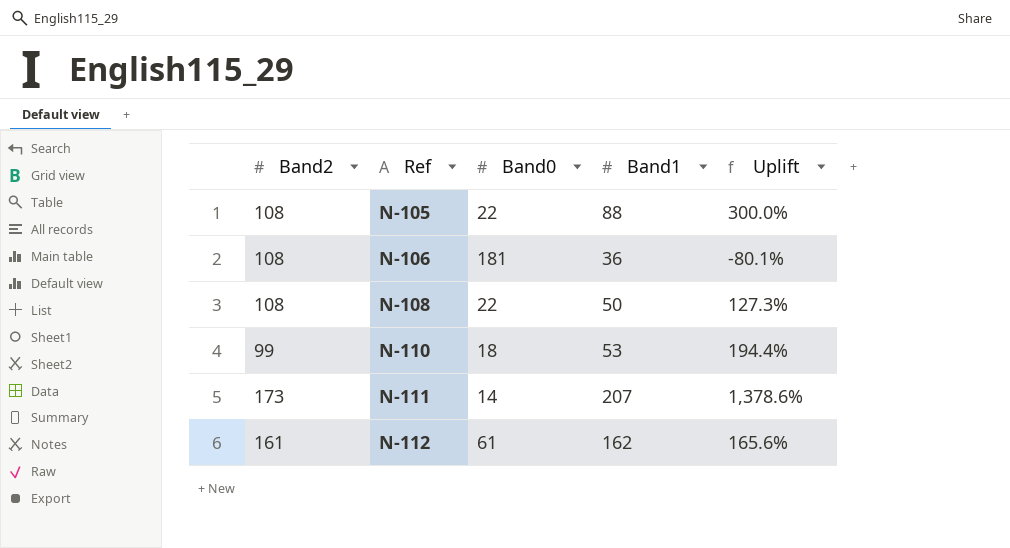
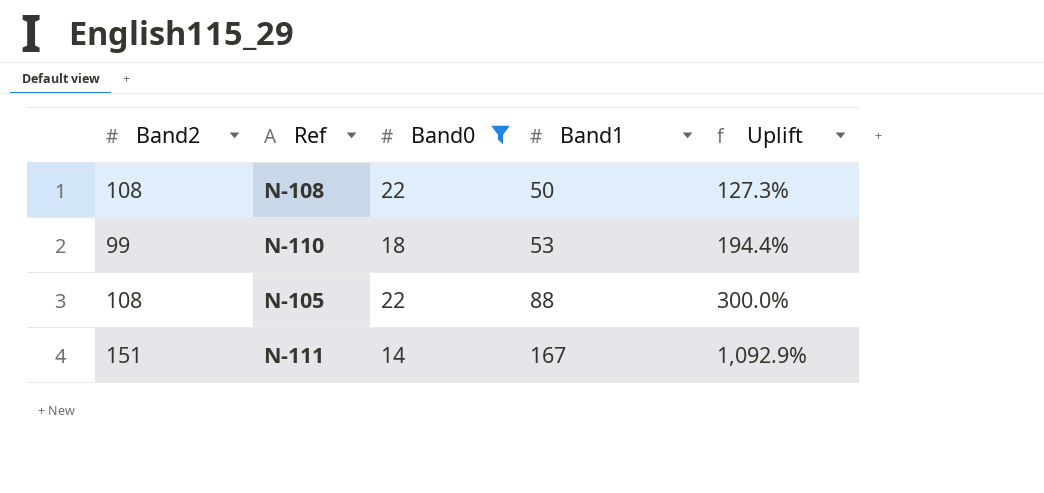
filter: none -> Band0 <= 22
row order: Ref ascending -> Band1 ascending
N-111 | Band2: 173 -> 151
N-111 | Band1: 207 -> 167
N-111 | Uplift: 1,378.6% -> 1,092.9%

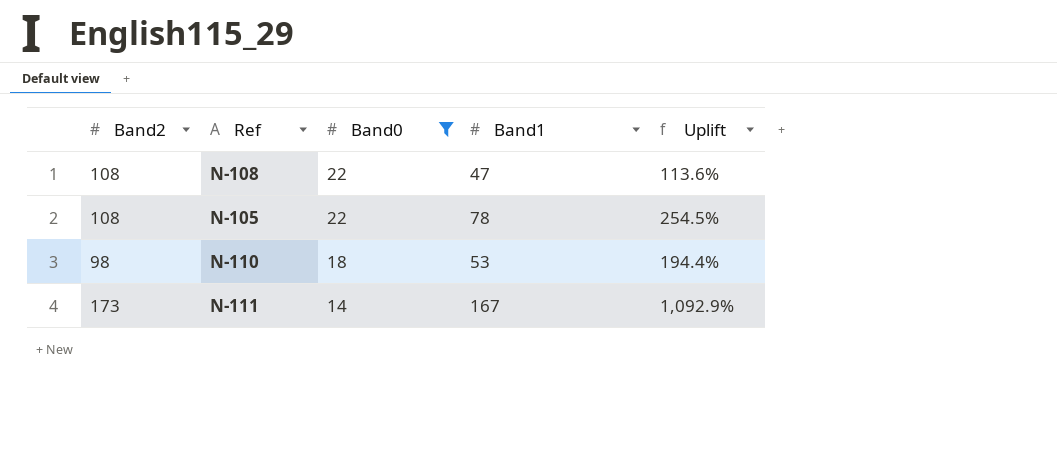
row order: Band1 ascending -> Band0 descending
N-108 | Band1: 50 -> 47
N-108 | Uplift: 127.3% -> 113.6%
N-105 | Band1: 88 -> 78
N-105 | Uplift: 300.0% -> 254.5%
N-110 | Band2: 99 -> 98
N-111 | Band2: 151 -> 173

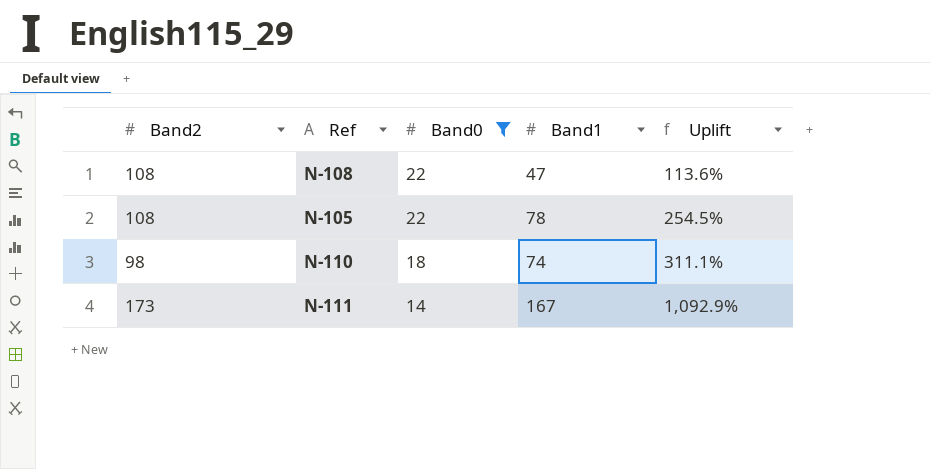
N-110 | Band1: 53 -> 74
N-110 | Uplift: 194.4% -> 311.1%

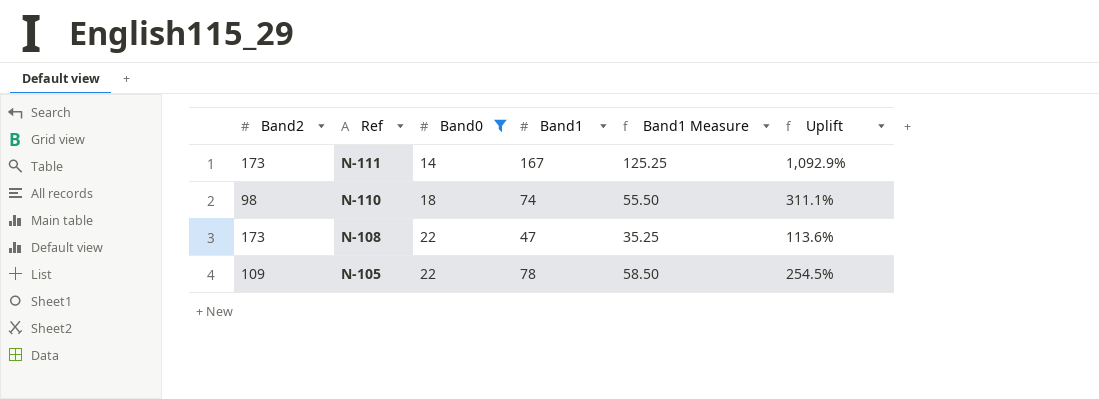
row order: Band0 descending -> Ref descending
column Band1 Measure | formula: none -> [Band1] * 0.75
N-108 | Band2: 108 -> 173
N-105 | Band2: 108 -> 109

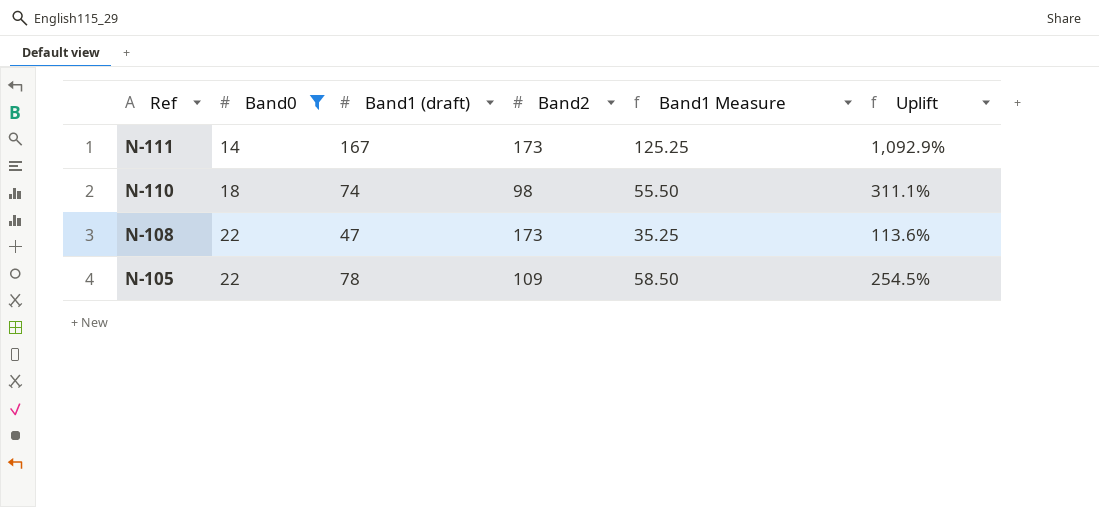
column name: Band1 -> Band1 (draft)
column Band2 | position: 1 -> 4

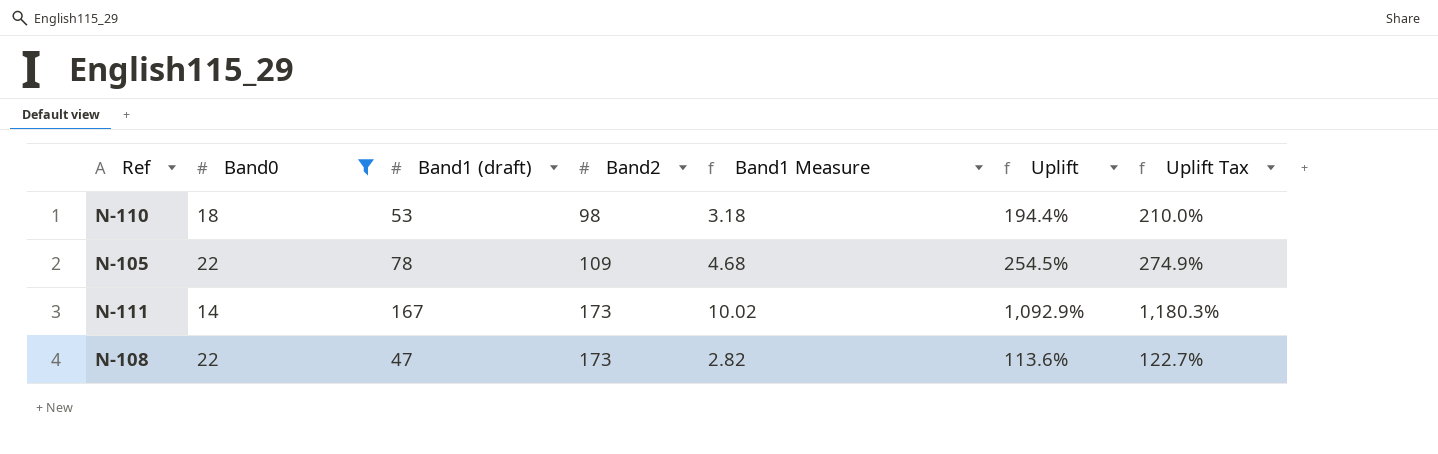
row order: Ref descending -> Band2 ascending
column Band1 Measure | formula: [Band1 (draft)] * 0.75 -> [Band1 (draft)] * 0.06
column Uplift Tax | formula: none -> [Uplift] * 1.08
N-110 | Band1 (draft): 74 -> 53
N-110 | Uplift: 311.1% -> 194.4%

